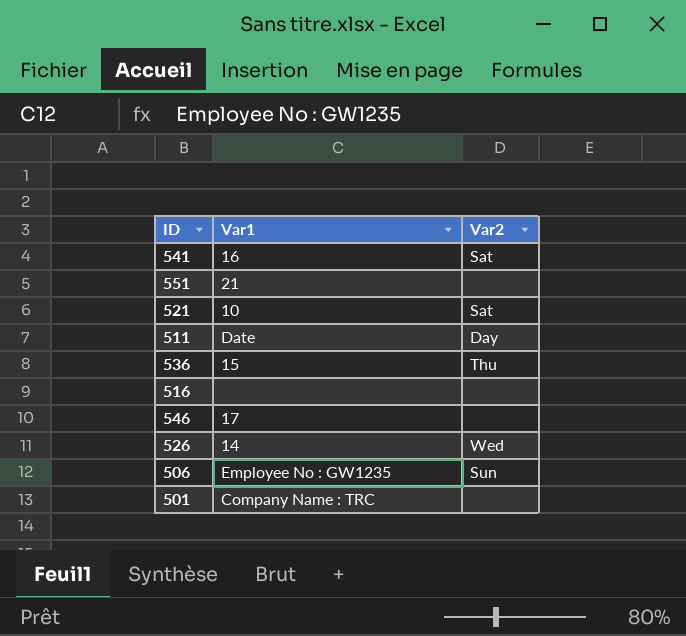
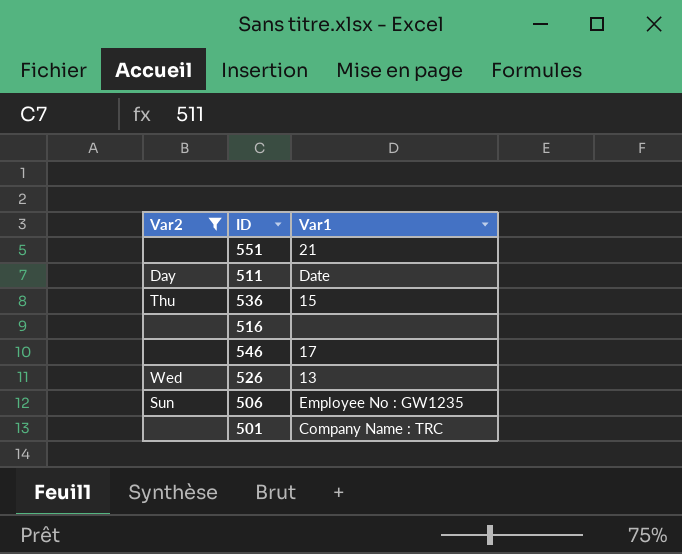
filter: none -> Var2 != Sat
column Var2 | position: 3 -> 1
526 | Var1: 14 -> 13

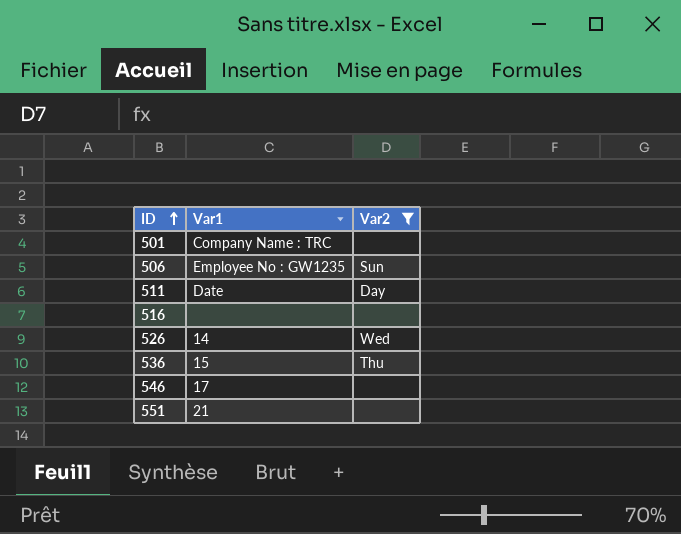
row order: none -> ID ascending
column Var2 | position: 1 -> 3
526 | Var1: 13 -> 14

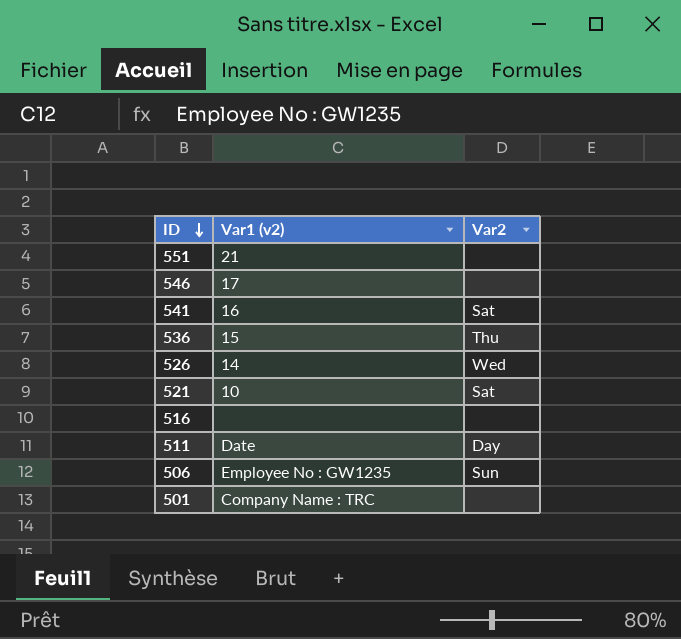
filter: Var2 != Sat -> none
row order: ID ascending -> ID descending
column name: Var1 -> Var1 (v2)

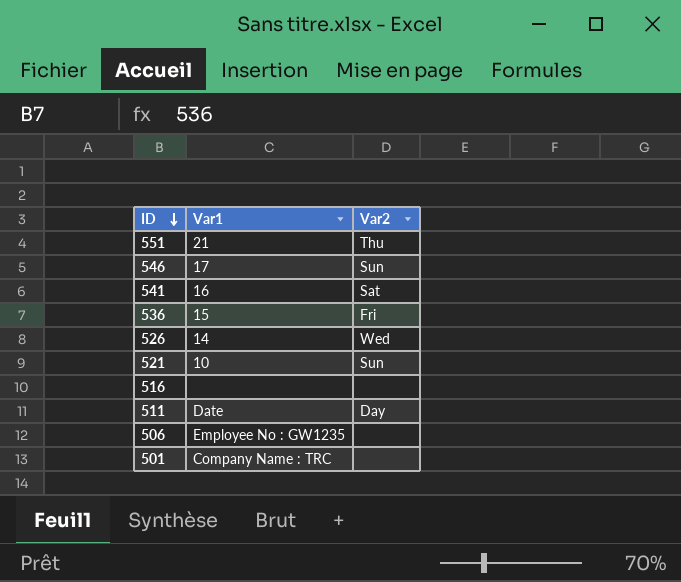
column name: Var1 (v2) -> Var1
551 | Var2: none -> Thu
546 | Var2: none -> Sun
536 | Var2: Thu -> Fri
521 | Var2: Sat -> Sun
506 | Var2: Sun -> none

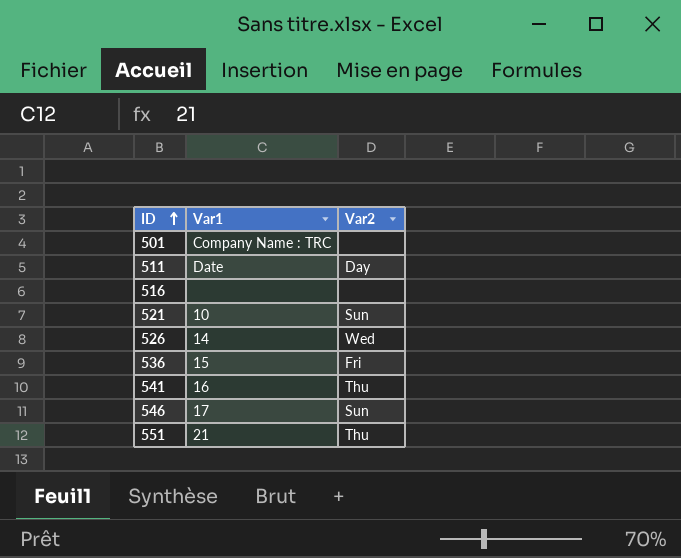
row order: ID descending -> ID ascending
row 506: Employee No : GW1235 | none -> none
541 | Var2: Sat -> Thu

